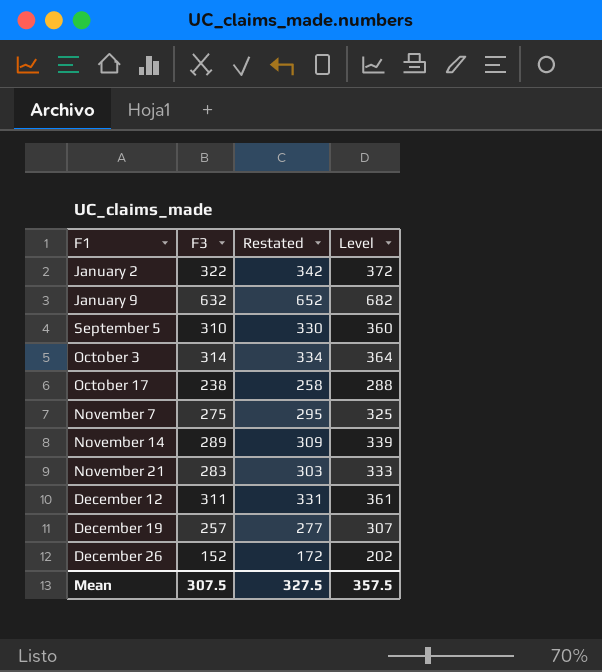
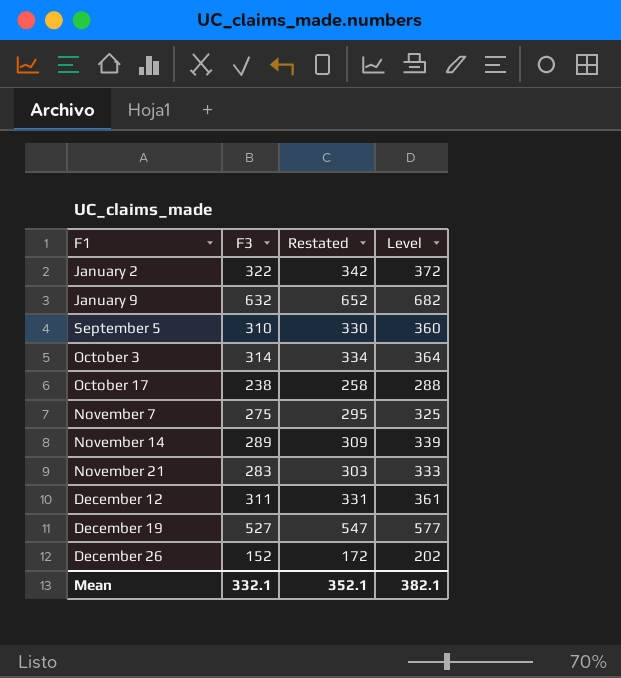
December 19 | F3: 257 -> 527
December 19 | Restated: 277 -> 547
December 19 | Level: 307 -> 577
Mean | F3: 307.5 -> 332.1
Mean | Restated: 327.5 -> 352.1
Mean | Level: 357.5 -> 382.1

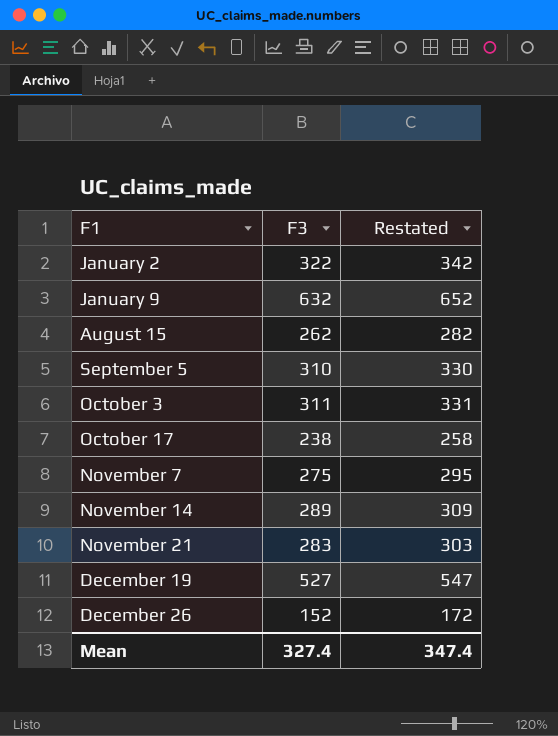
column Level | formula: [F3] + 50 -> none
row December 12: 311 | 331 | 361 -> none
row August 15: none -> 262 | 282
October 3 | F3: 314 -> 311
October 3 | Restated: 334 -> 331
Mean | F3: 332.1 -> 327.4
Mean | Restated: 352.1 -> 347.4

